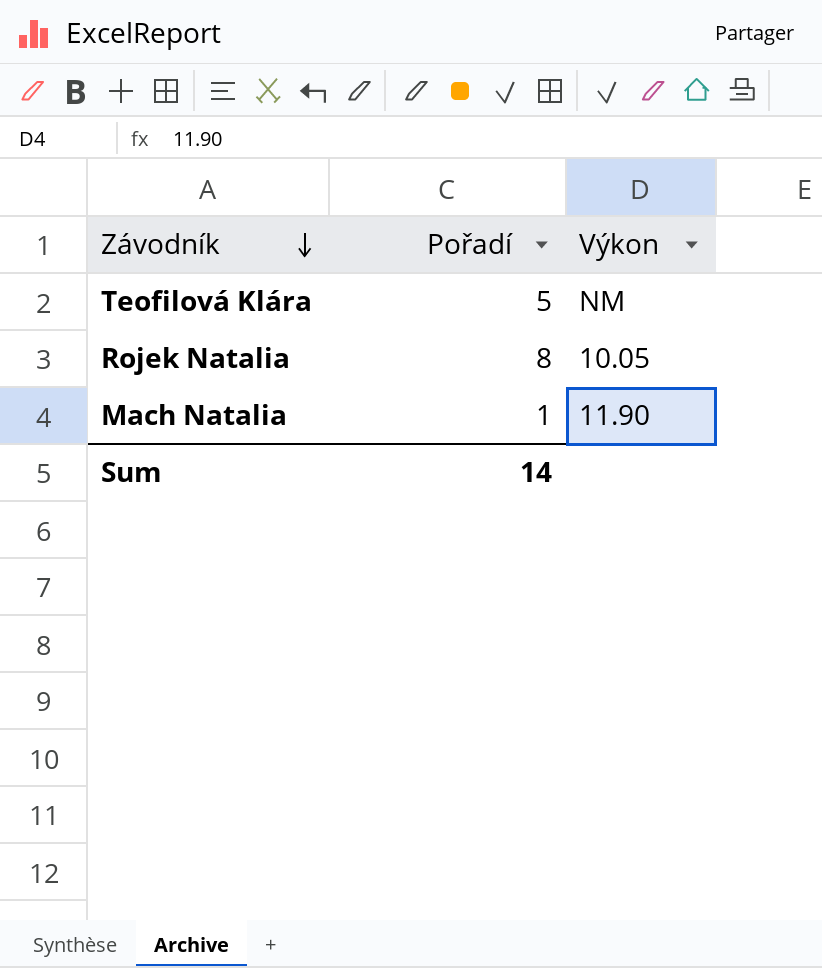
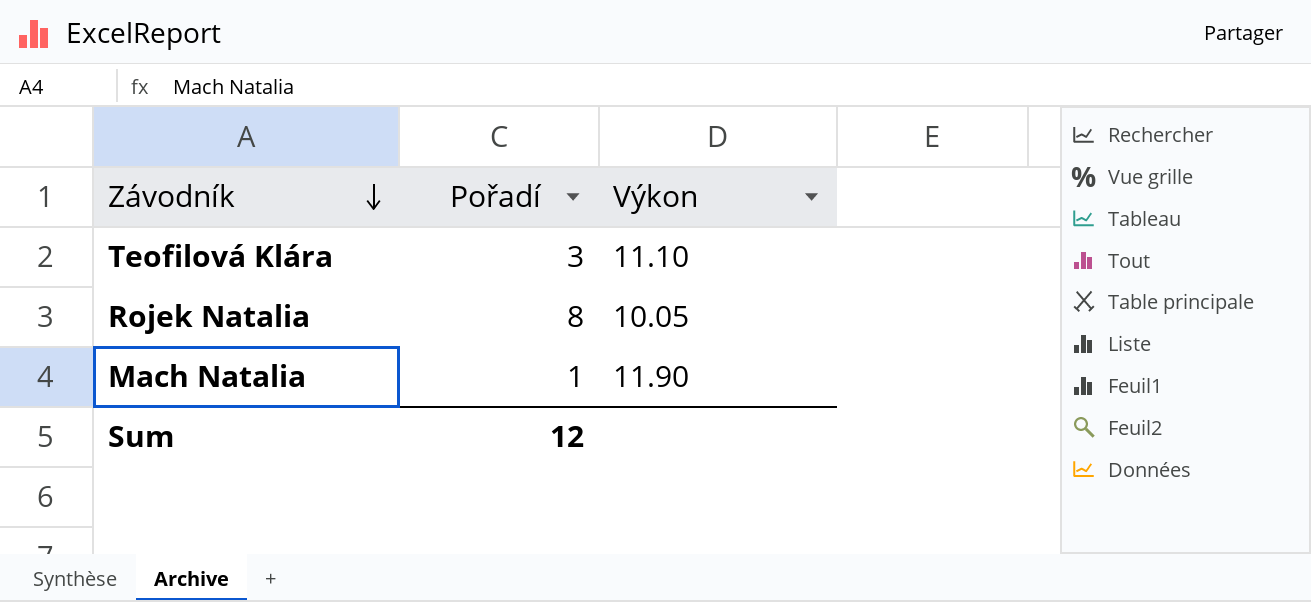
Teofilová Klára | Pořadí: 5 -> 3
Teofilová Klára | Výkon: NM -> 11.10
Sum | Pořadí: 14 -> 12

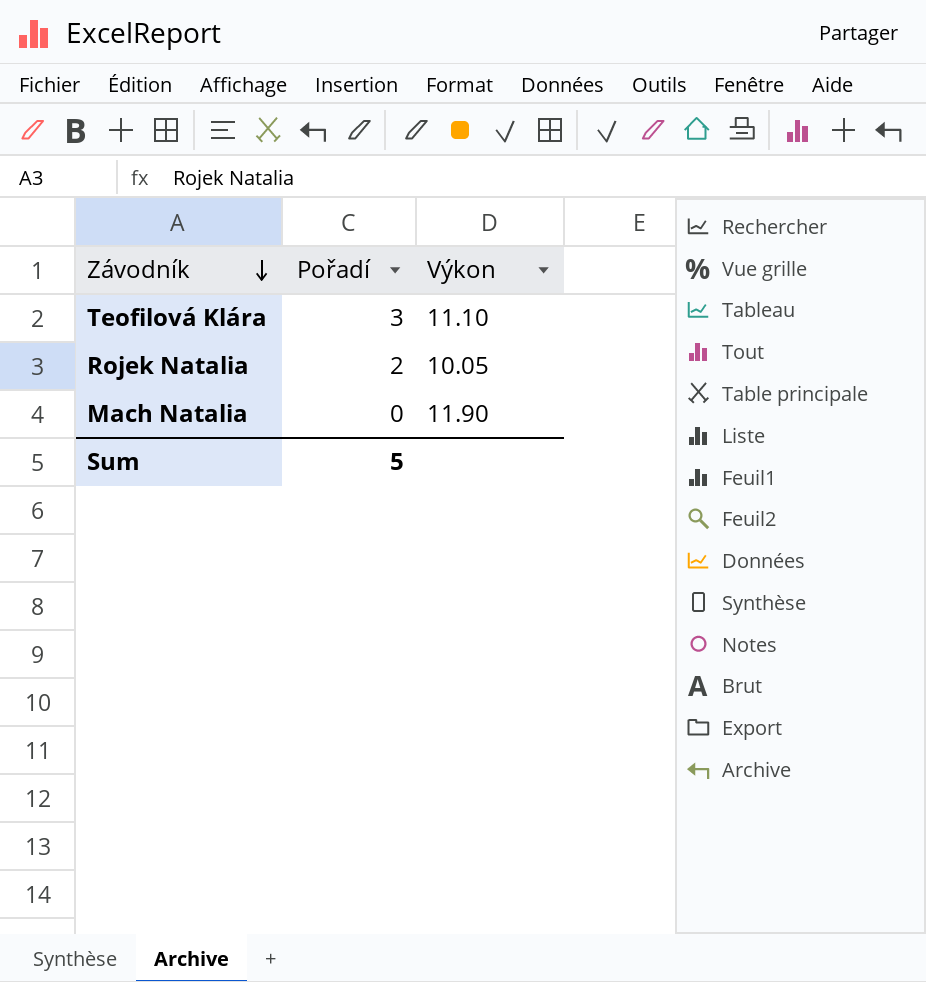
Rojek Natalia | Pořadí: 8 -> 2
Mach Natalia | Pořadí: 1 -> 0
Sum | Pořadí: 12 -> 5

